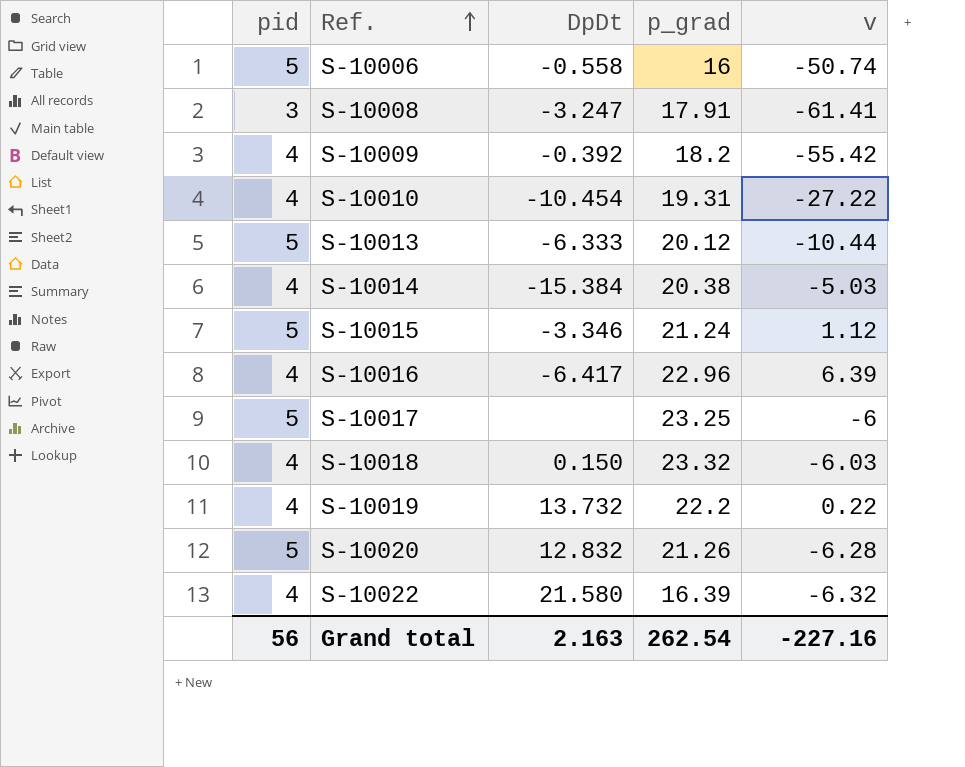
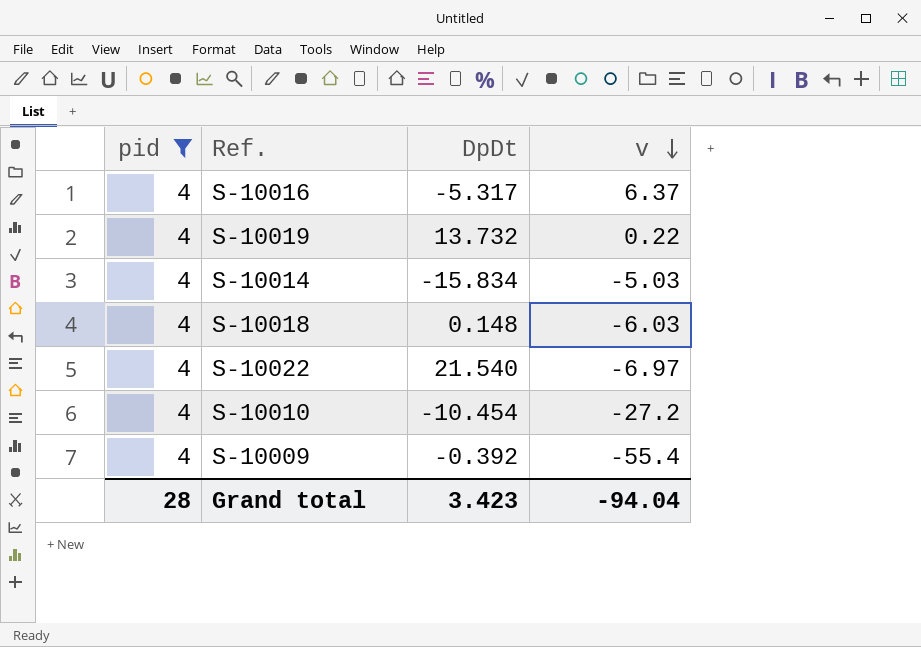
filter: none -> pid = 4
row order: Ref. ascending -> v descending
column p_grad | position: 4 -> none
S-10016 | DpDt: -6.417 -> -5.317
S-10016 | v: 6.39 -> 6.37
S-10014 | DpDt: -15.384 -> -15.834
S-10018 | DpDt: 0.150 -> 0.148
S-10022 | DpDt: 21.580 -> 21.540
S-10022 | v: -6.32 -> -6.97
S-10010 | v: -27.22 -> -27.2
S-10009 | v: -55.42 -> -55.4
Grand total | pid: 56 -> 28
Grand total | DpDt: 2.163 -> 3.423
Grand total | v: -227.16 -> -94.04

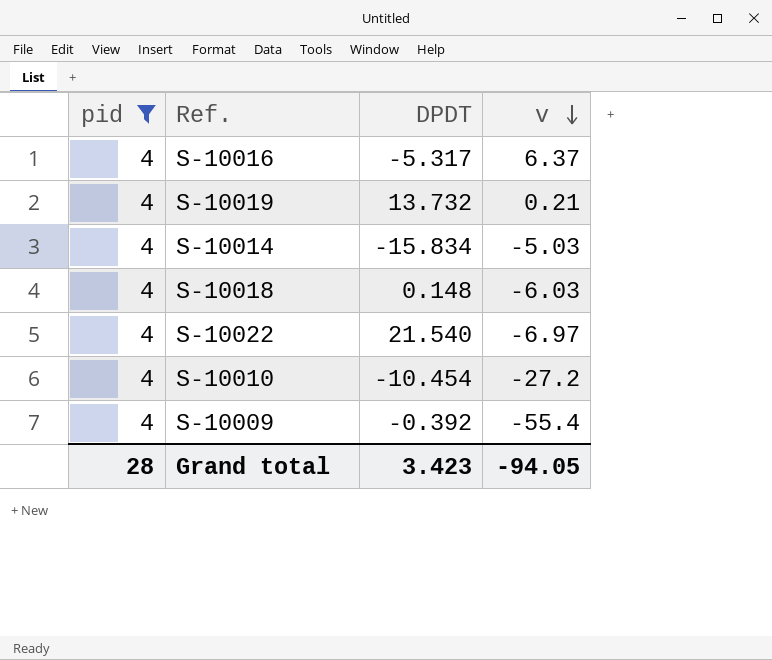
column name: DpDt -> DPDT
S-10019 | v: 0.22 -> 0.21
Grand total | v: -94.04 -> -94.05

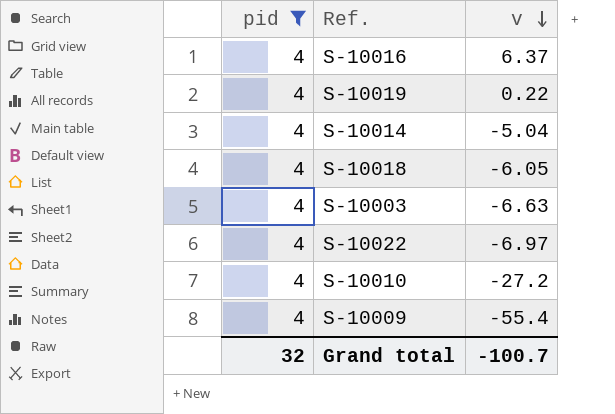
column DPDT | position: 3 -> none
S-10019 | v: 0.21 -> 0.22
S-10014 | v: -5.03 -> -5.04
S-10018 | v: -6.03 -> -6.05
row S-10003: none -> 4 | -6.63
Grand total | pid: 28 -> 32
Grand total | v: -94.05 -> -100.7

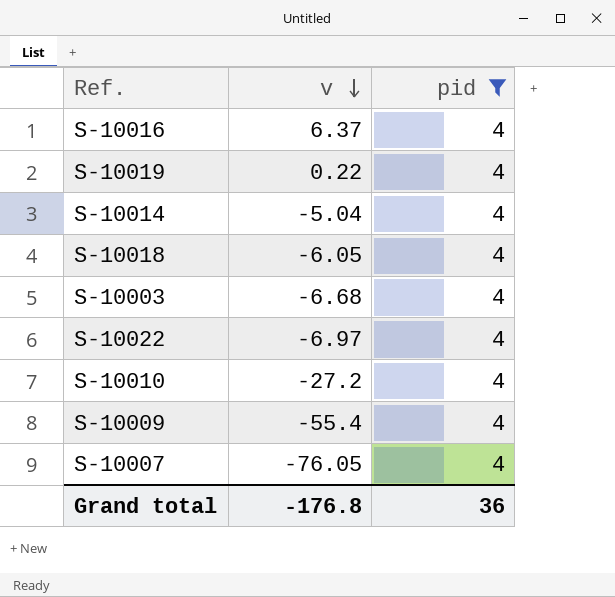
column pid | position: 1 -> 3
S-10003 | v: -6.63 -> -6.68
row S-10007: none -> -76.05 | 4
Grand total | v: -100.7 -> -176.8
Grand total | pid: 32 -> 36

